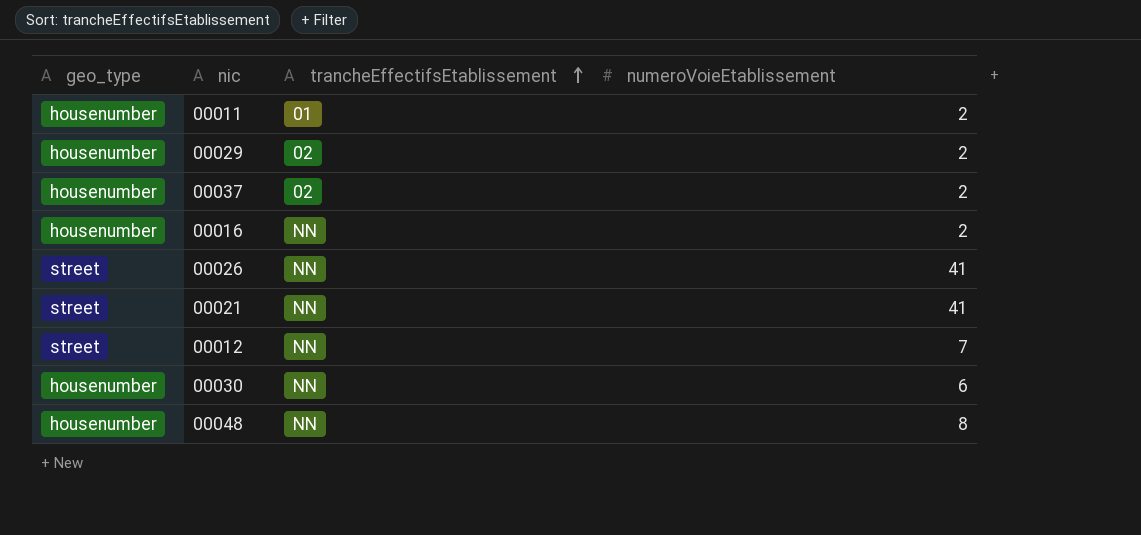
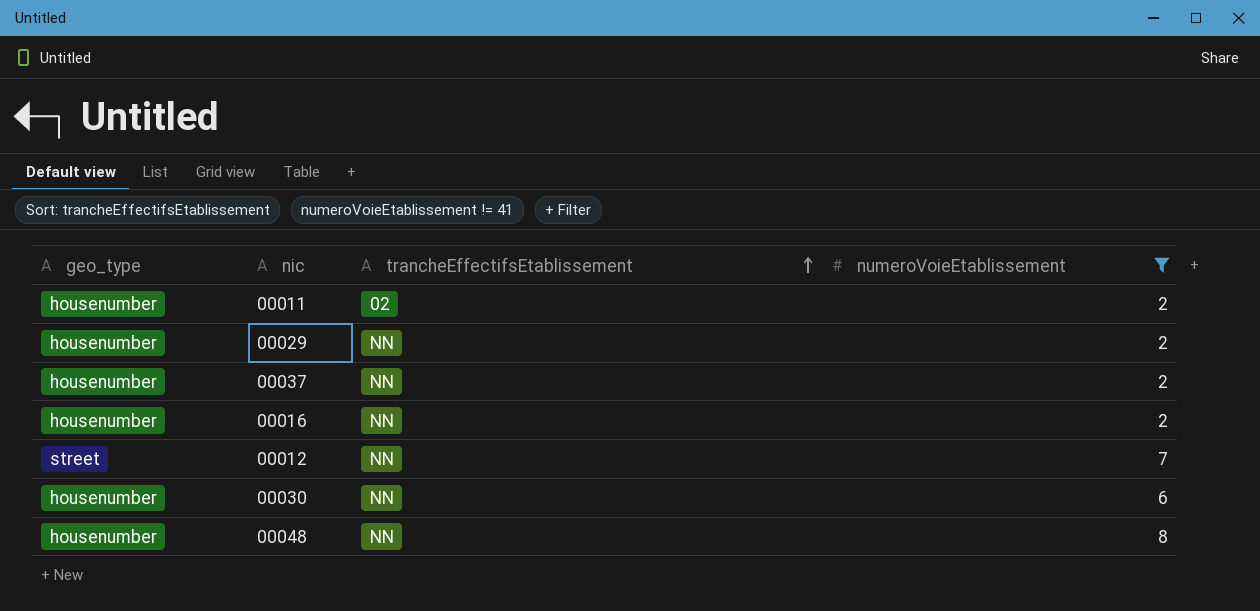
filter: none -> numeroVoieEtablissement != 41
00011 | trancheEffectifsEtablissement: 01 -> 02
00029 | trancheEffectifsEtablissement: 02 -> NN
00037 | trancheEffectifsEtablissement: 02 -> NN

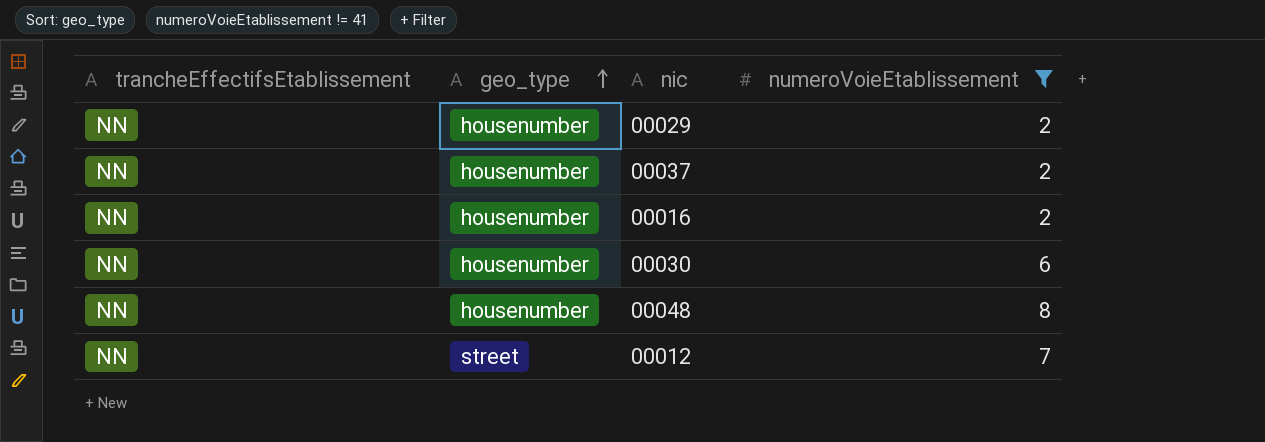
row order: trancheEffectifsEtablissement ascending -> geo_type ascending
column trancheEffectifsEtablissement | position: 3 -> 1
row 00011: housenumber | 02 | 2 -> none

